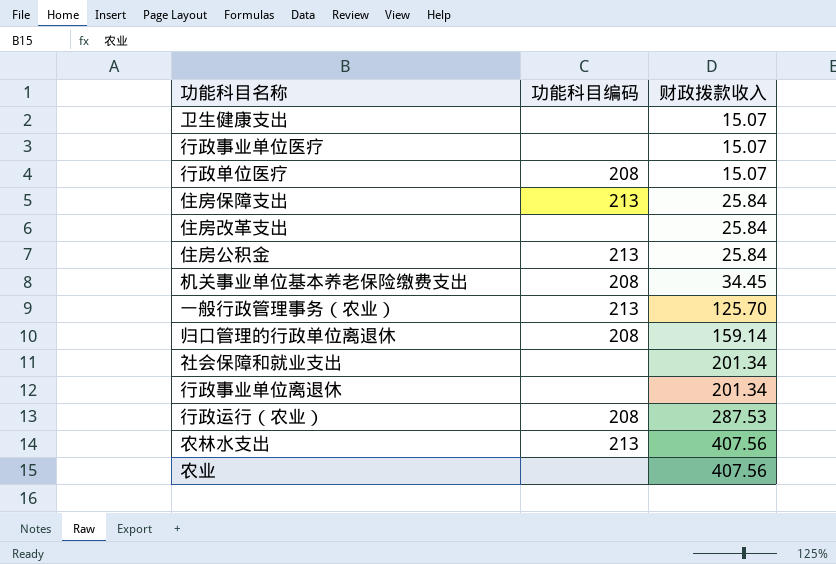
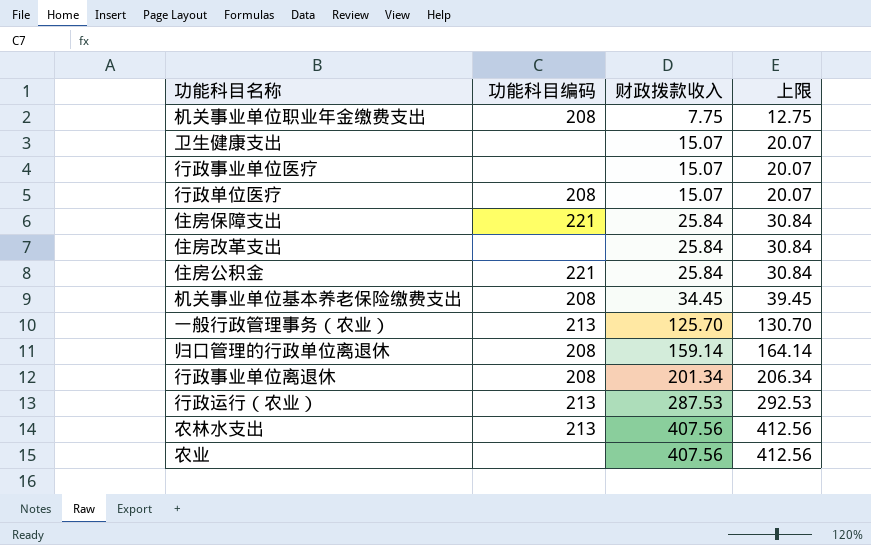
column 上限 | formula: none -> [财政拨款收入] + 5
row 社会保障和就业支出: none | 201.34 -> none
row 机关事业单位职业年金缴费支出: none -> 208 | 7.75 | 12.75
住房保障支出 | 功能科目编码: 213 -> 221
住房公积金 | 功能科目编码: 213 -> 221
行政事业单位离退休 | 功能科目编码: none -> 208
行政运行（农业） | 功能科目编码: 208 -> 213

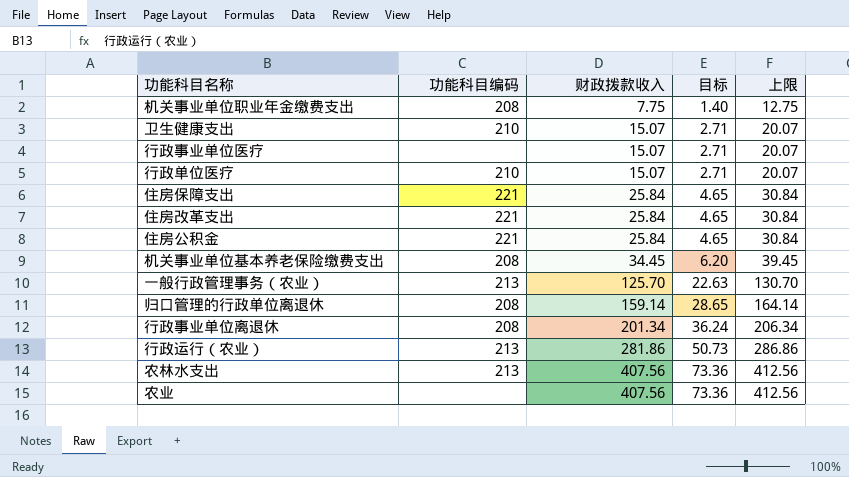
column 目标 | formula: none -> [财政拨款收入] * 0.18
卫生健康支出 | 功能科目编码: none -> 210
行政单位医疗 | 功能科目编码: 208 -> 210
住房改革支出 | 功能科目编码: none -> 221
行政运行（农业） | 财政拨款收入: 287.53 -> 281.86
行政运行（农业） | 上限: 292.53 -> 286.86

